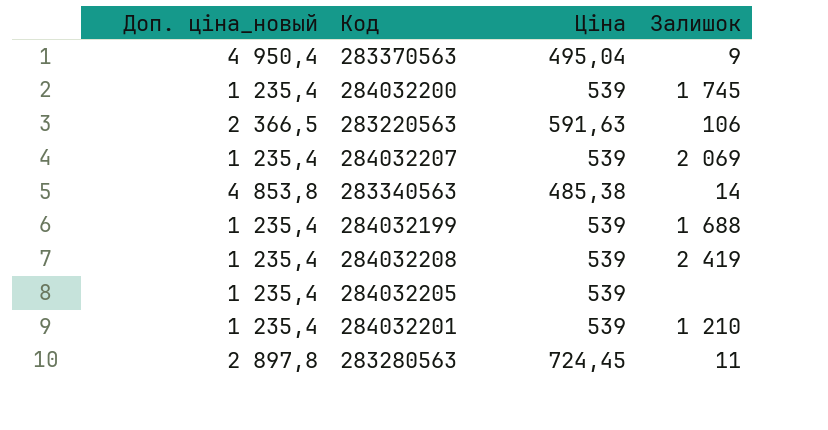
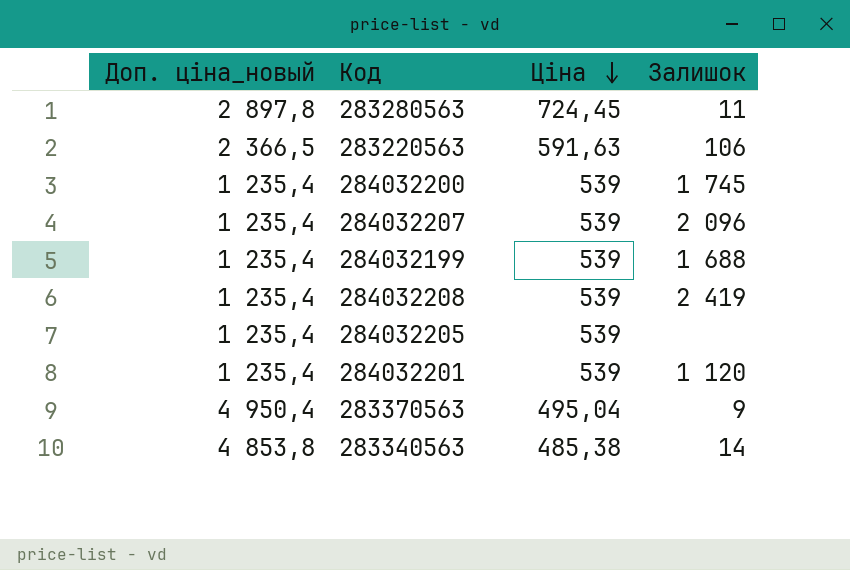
row order: none -> Ціна descending
284032207 | Залишок: 2 069 -> 2 096
284032201 | Залишок: 1 210 -> 1 120

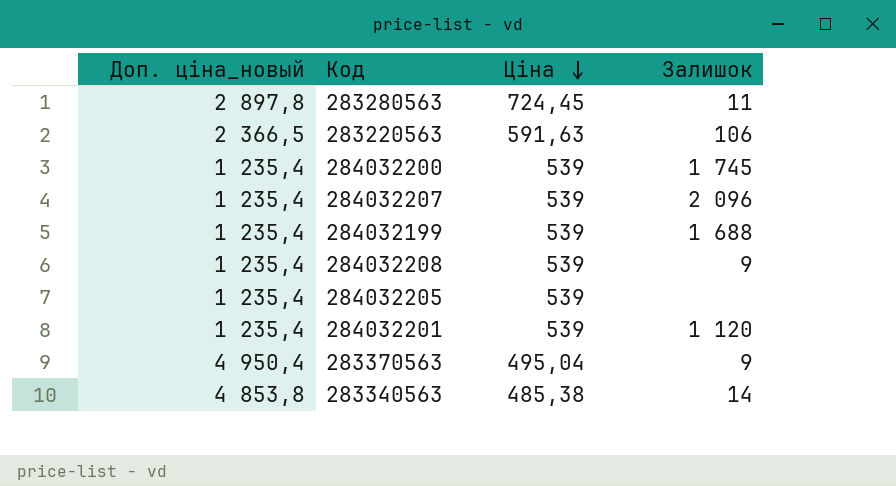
284032208 | Залишок: 2 419 -> 9

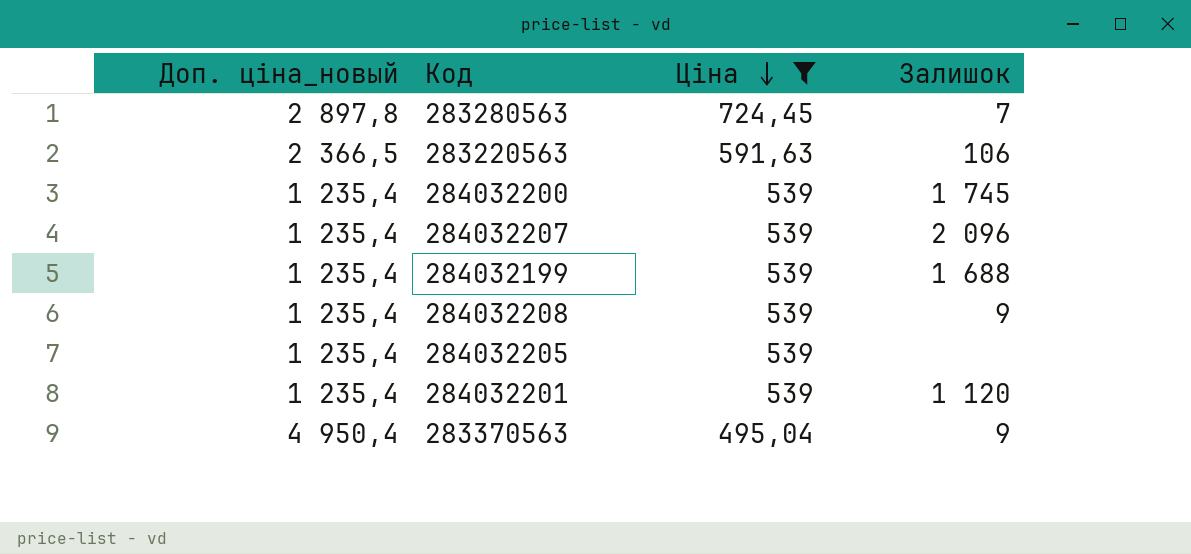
filter: none -> Ціна != 485,38
283280563 | Залишок: 11 -> 7

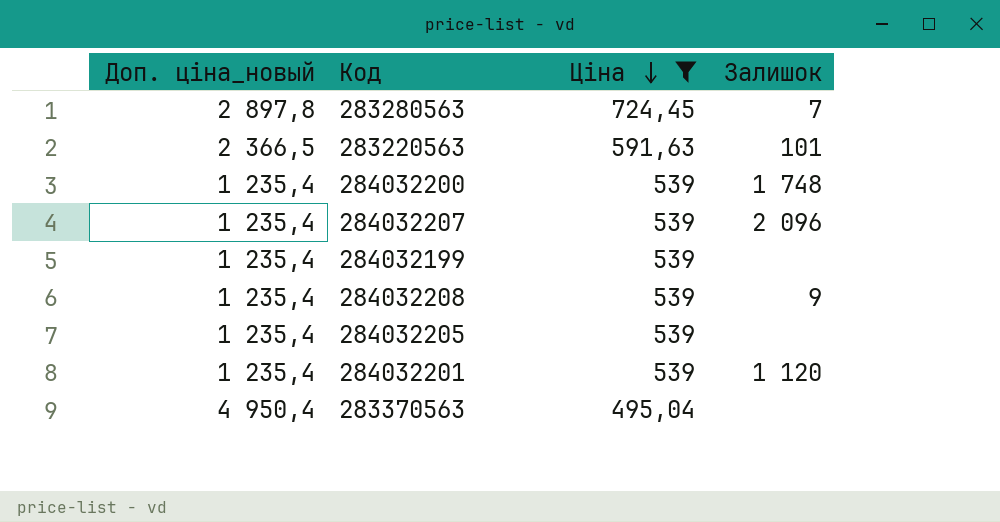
283220563 | Залишок: 106 -> 101
284032200 | Залишок: 1 745 -> 1 748
284032199 | Залишок: 1 688 -> none
283370563 | Залишок: 9 -> none

